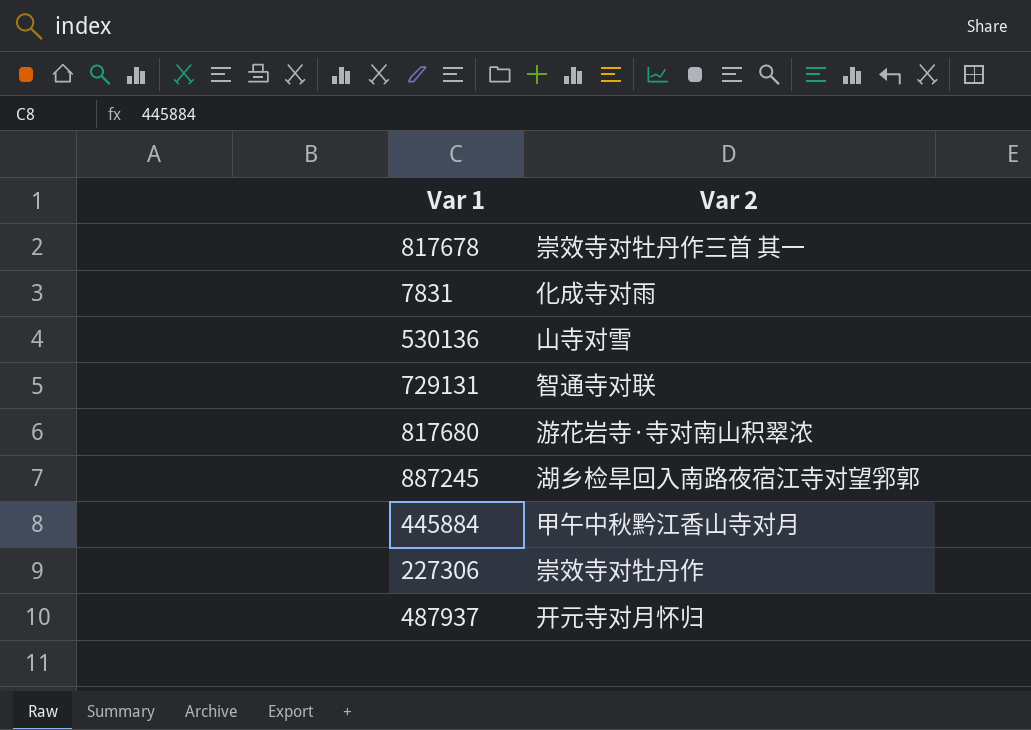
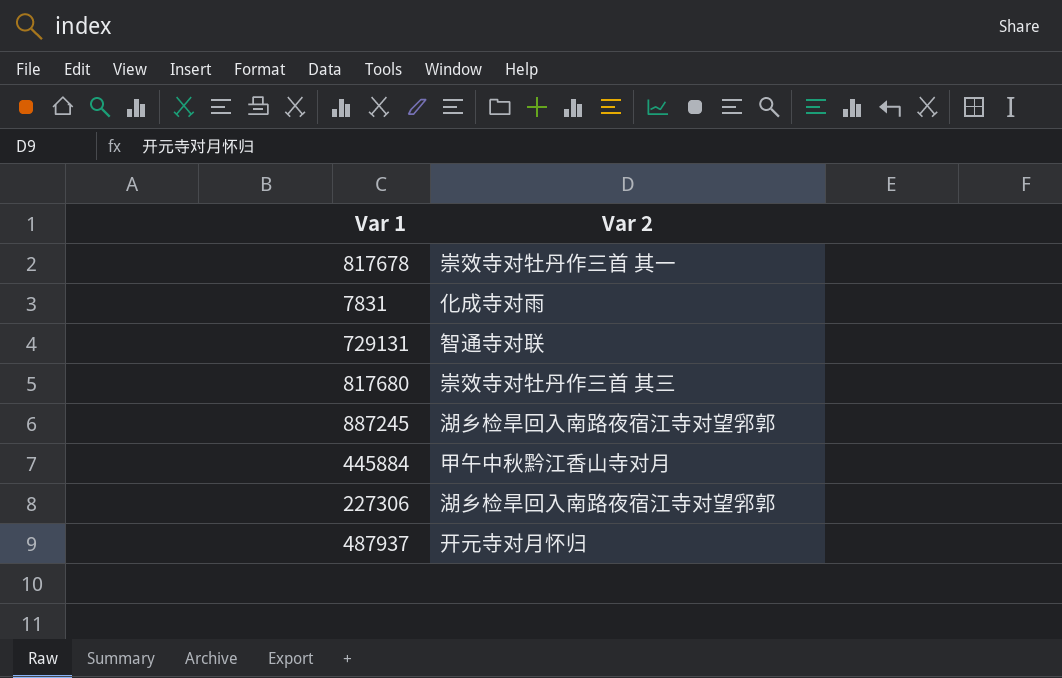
row 530136: 山寺对雪 -> none
817680 | Var 2: 游花岩寺·寺对南山积翠浓 -> 崇效寺对牡丹作三首 其三
227306 | Var 2: 崇效寺对牡丹作 -> 湖乡检旱回入南路夜宿江寺对望郛郭

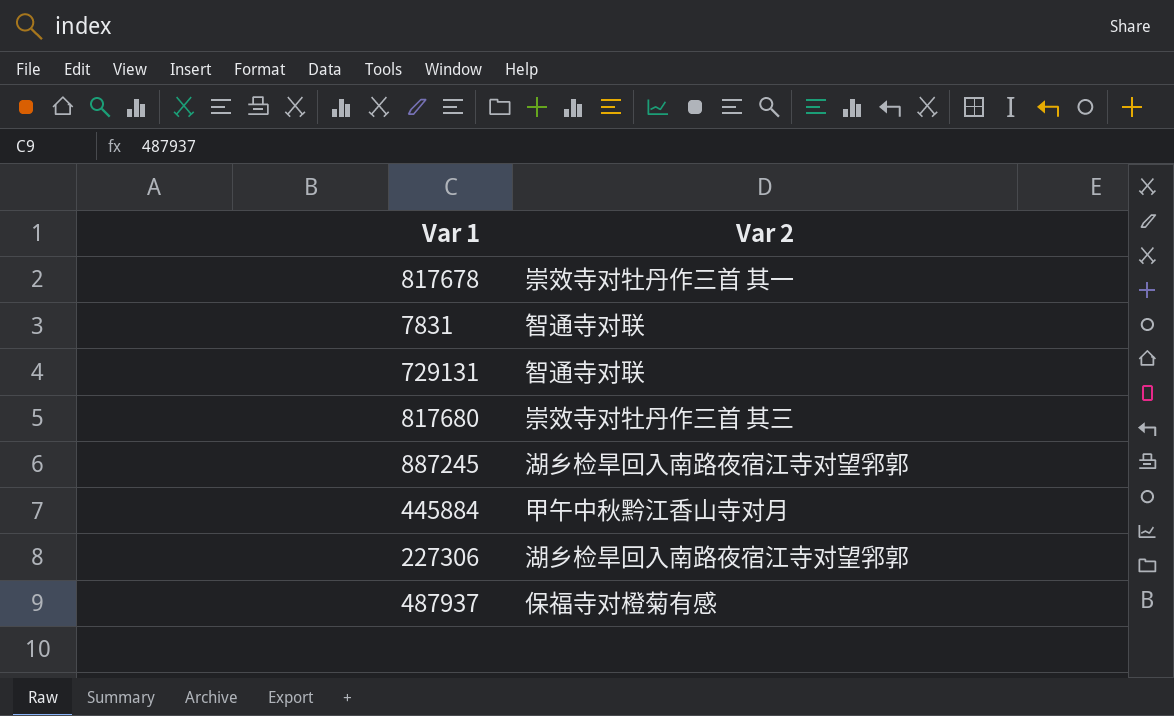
7831 | Var 2: 化成寺对雨 -> 智通寺对联
487937 | Var 2: 开元寺对月怀归 -> 保福寺对橙菊有感

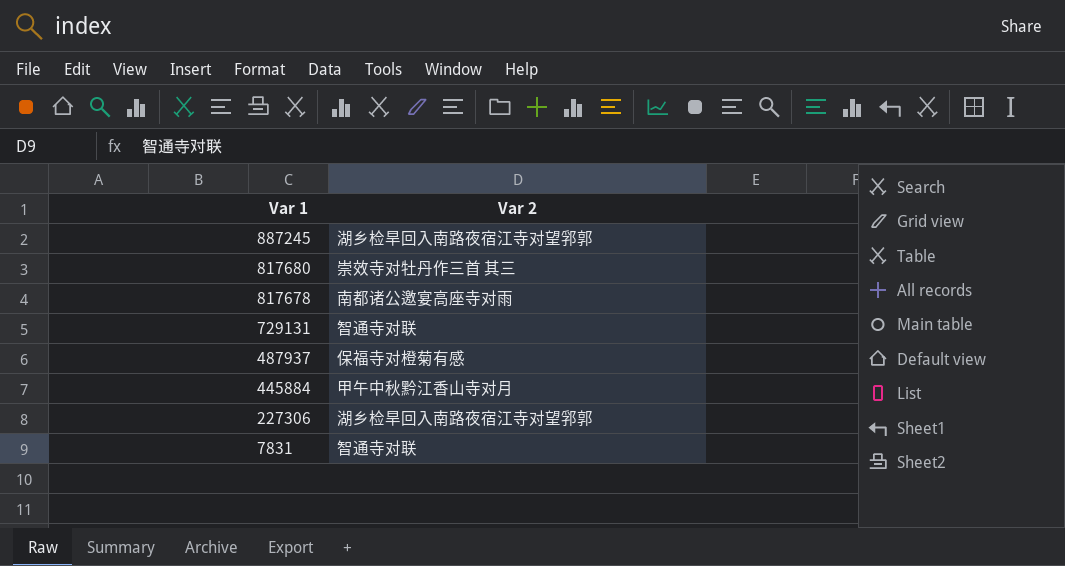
row order: none -> Var 1 descending
817678 | Var 2: 崇效寺对牡丹作三首 其一 -> 南都诸公邀宴高座寺对雨

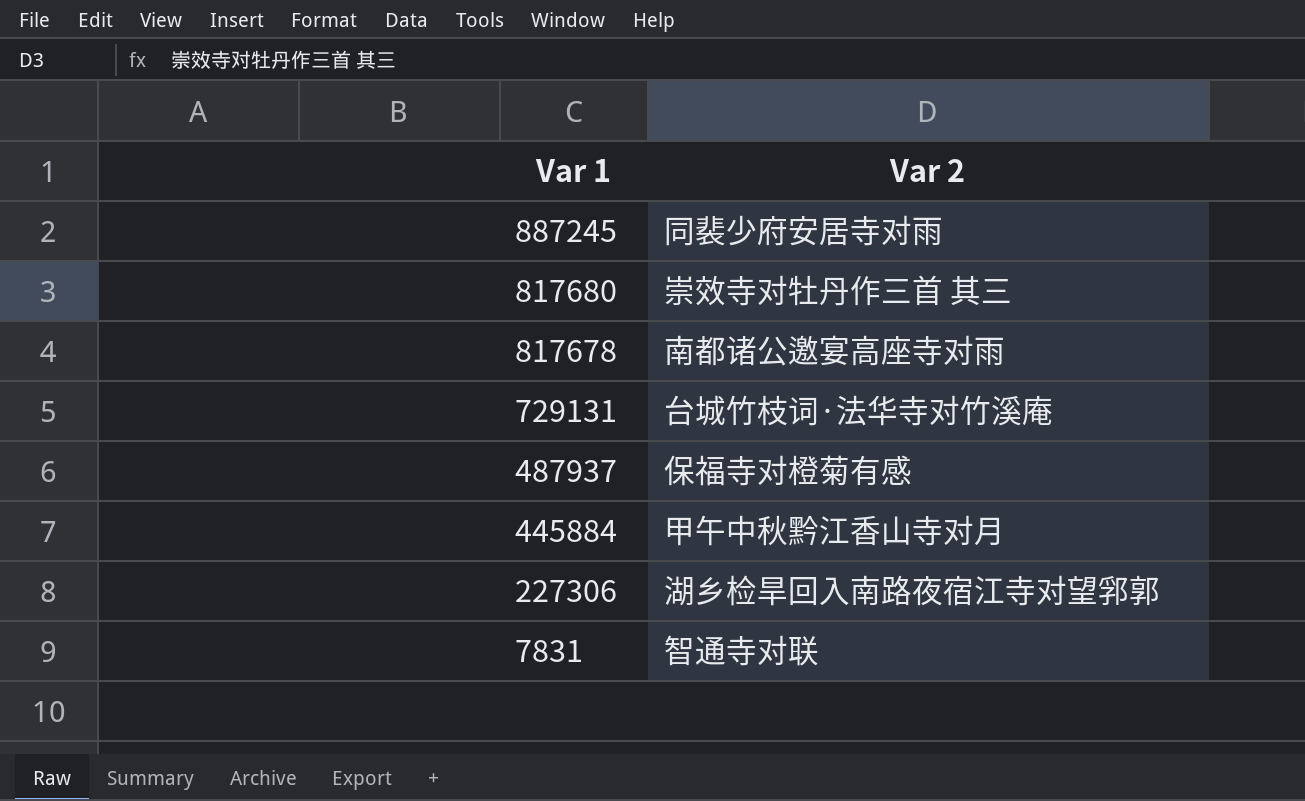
887245 | Var 2: 湖乡检旱回入南路夜宿江寺对望郛郭 -> 同裴少府安居寺对雨
729131 | Var 2: 智通寺对联 -> 台城竹枝词·法华寺对竹溪庵

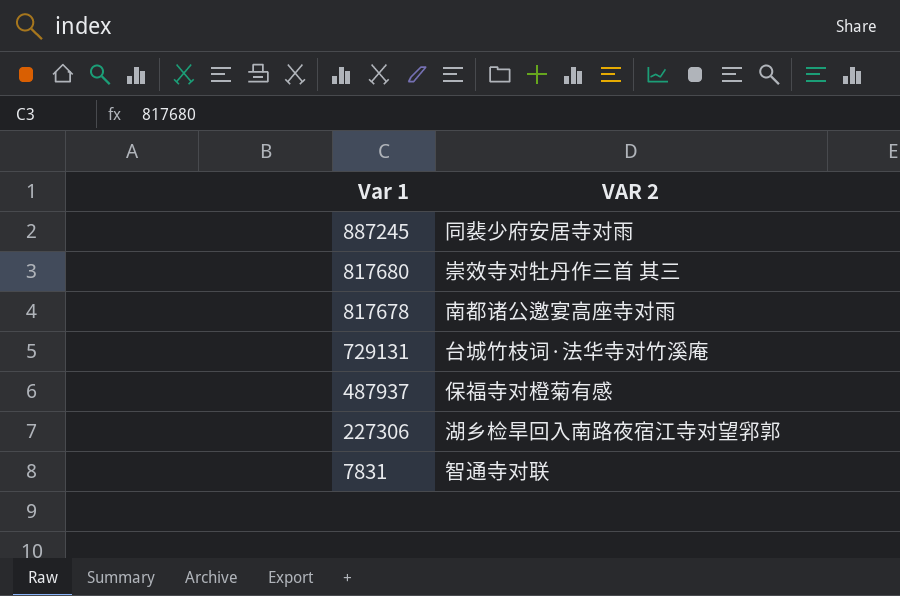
column name: Var 2 -> VAR 2
row 445884: 甲午中秋黔江香山寺对月 -> none

